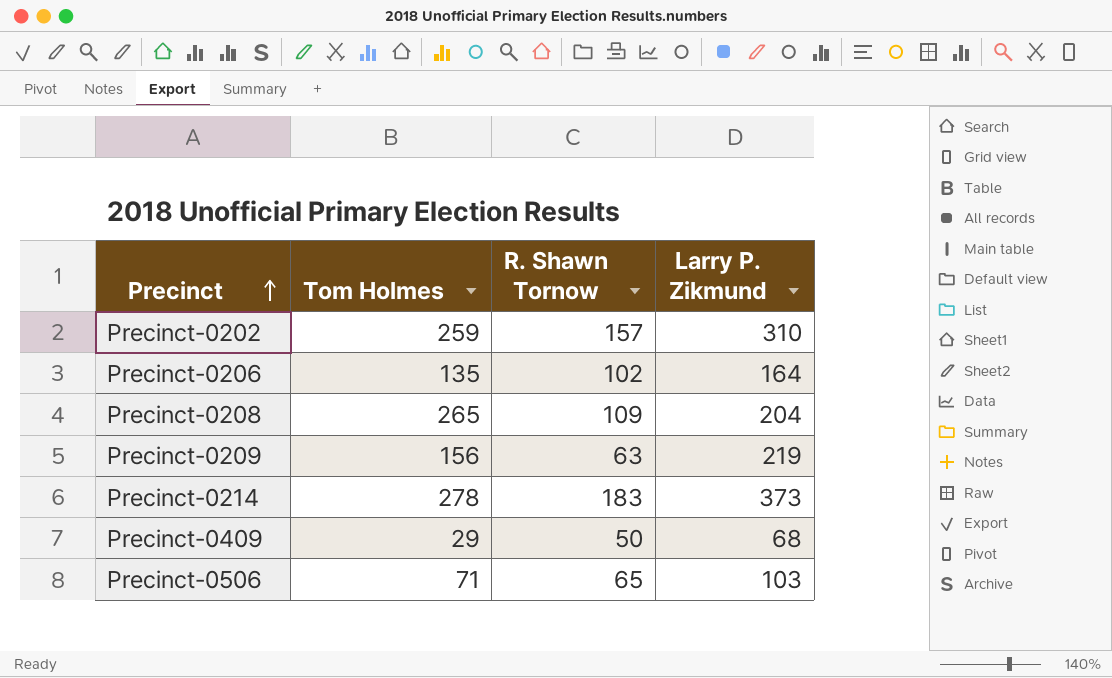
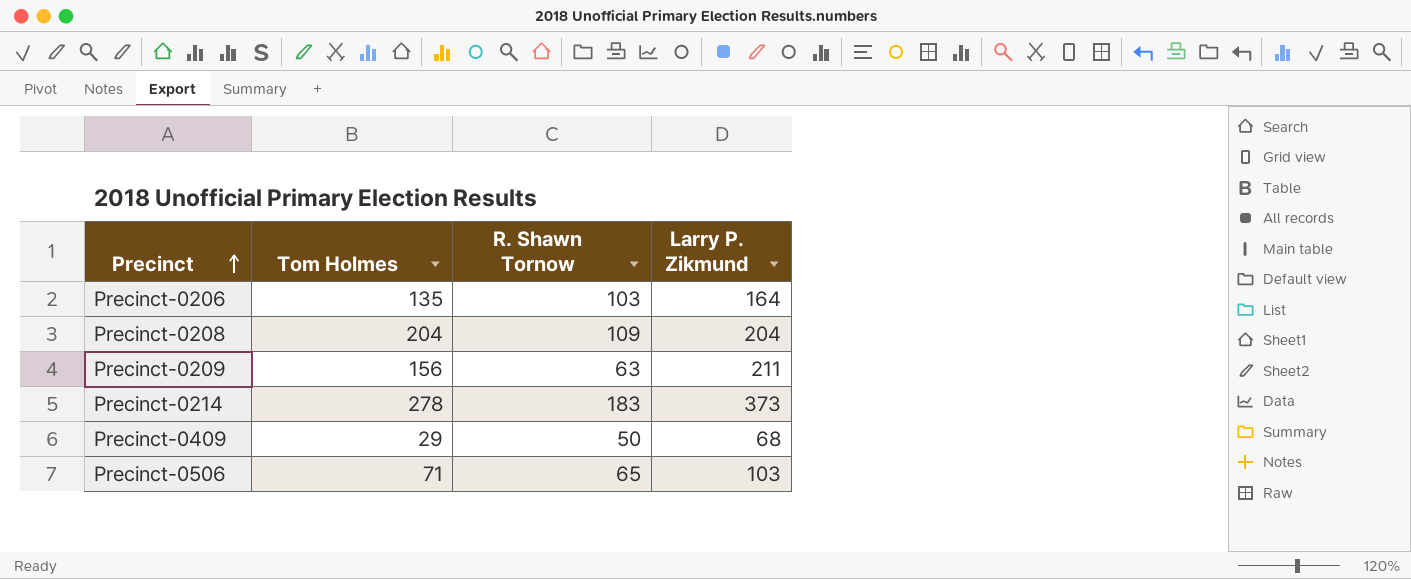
row Precinct-0202: 259 | 157 | 310 -> none
Precinct-0206 | R. Shawn Tornow: 102 -> 103
Precinct-0208 | Tom Holmes: 265 -> 204
Precinct-0209 | Larry P. Zikmund: 219 -> 211

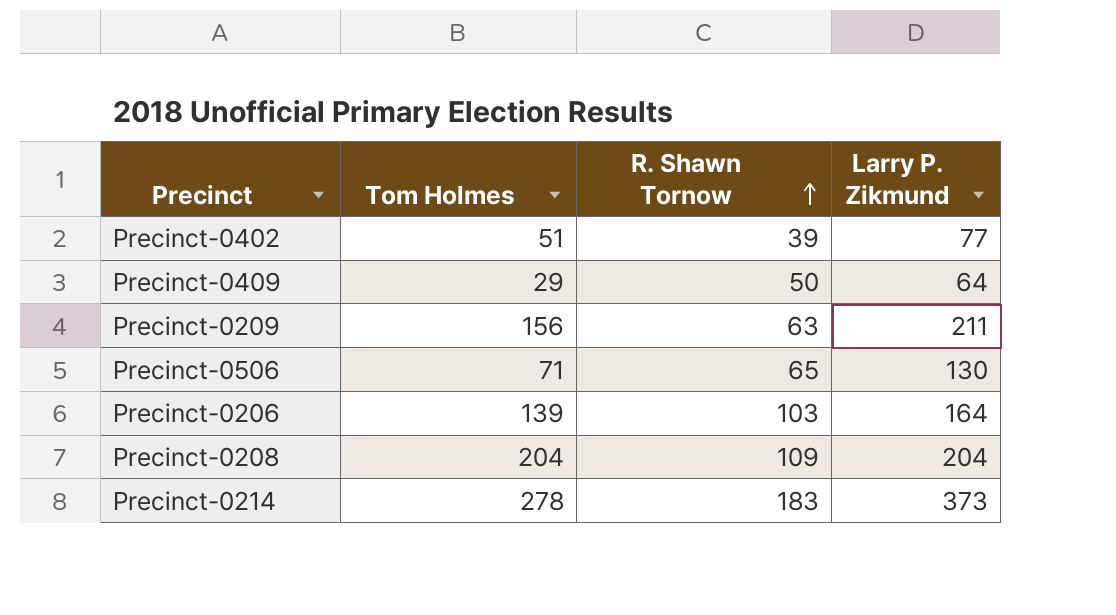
row order: Precinct ascending -> R. Shawn Tornow ascending
row Precinct-0402: none -> 51 | 39 | 77
Precinct-0409 | Larry P. Zikmund: 68 -> 64
Precinct-0506 | Larry P. Zikmund: 103 -> 130
Precinct-0206 | Tom Holmes: 135 -> 139

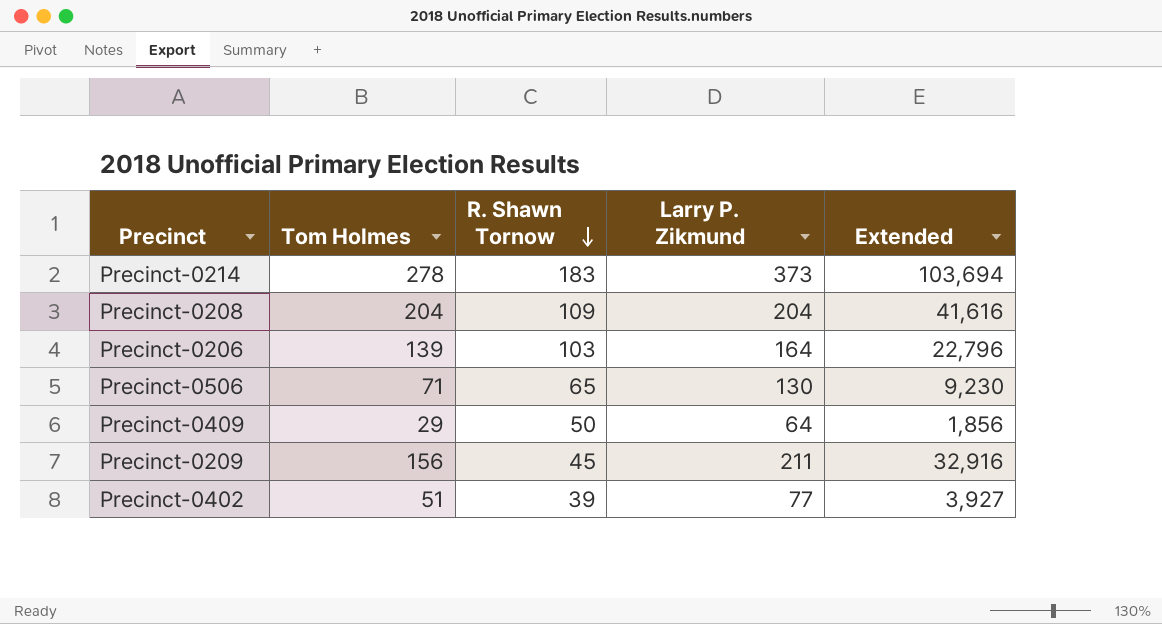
row order: R. Shawn Tornow ascending -> R. Shawn Tornow descending
column Extended | formula: none -> [Tom Holmes] * [Larry P. Zikmund]
Precinct-0209 | R. Shawn Tornow: 63 -> 45

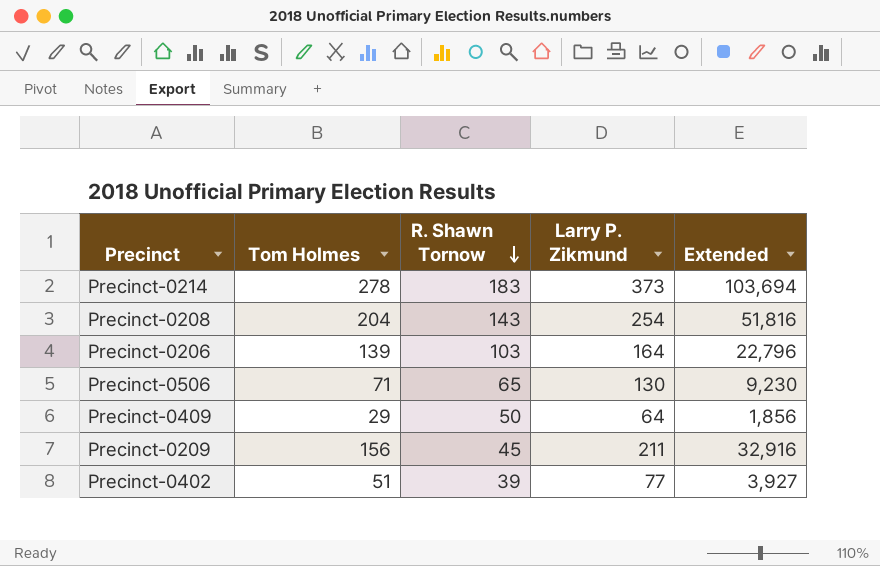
Precinct-0208 | R. Shawn Tornow: 109 -> 143
Precinct-0208 | Larry P. Zikmund: 204 -> 254
Precinct-0208 | Extended: 41,616 -> 51,816

